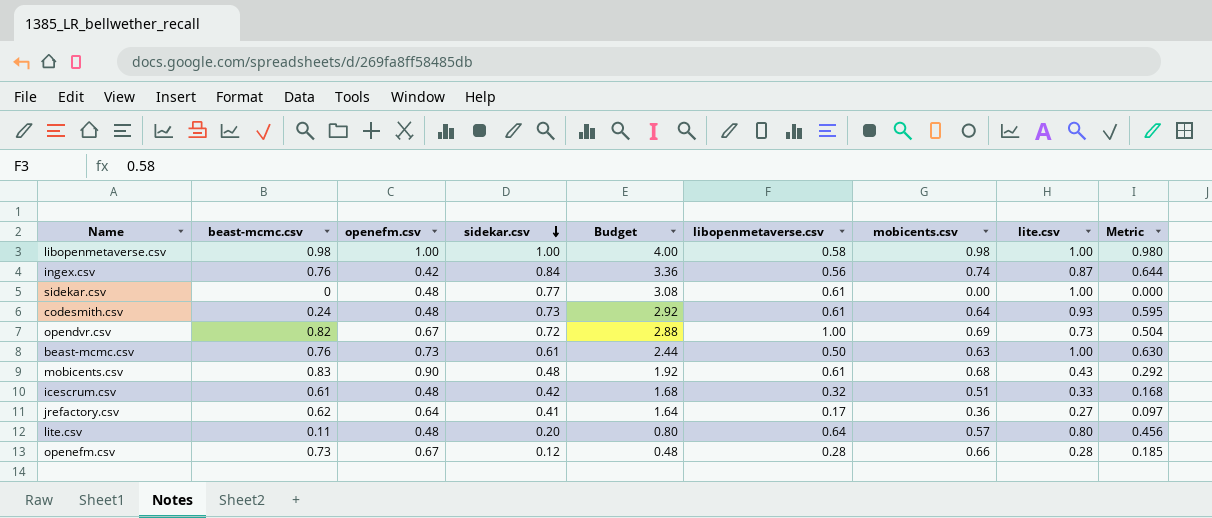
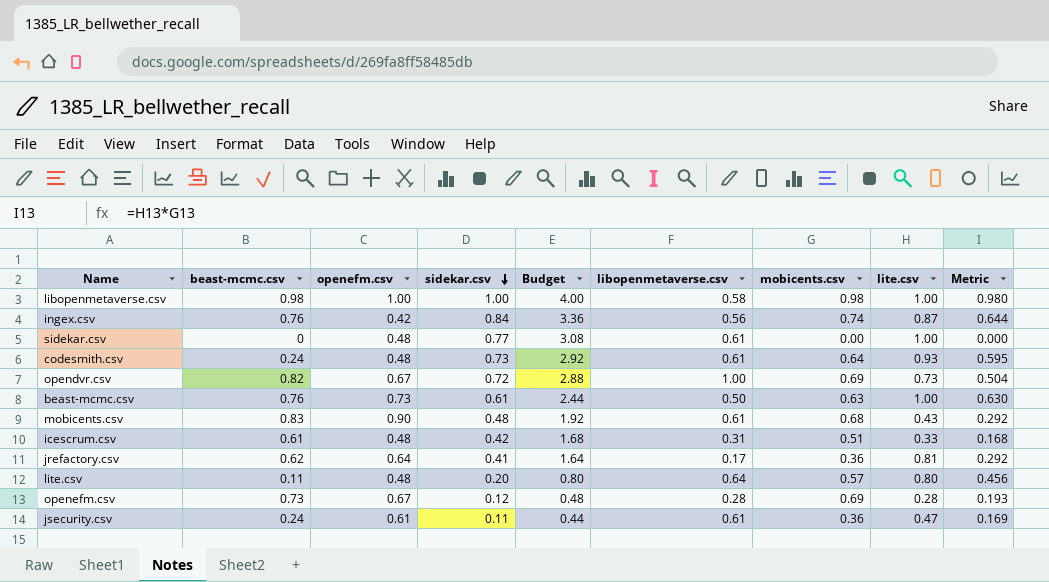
icescrum.csv | libopenmetaverse.csv: 0.32 -> 0.31
jrefactory.csv | lite.csv: 0.27 -> 0.81
jrefactory.csv | Metric: 0.097 -> 0.292
openefm.csv | mobicents.csv: 0.66 -> 0.69
openefm.csv | Metric: 0.185 -> 0.193
row jsecurity.csv: none -> 0.24 | 0.61 | 0.11 | 0.44 | 0.61 | 0.36 | 0.47 | 0.169

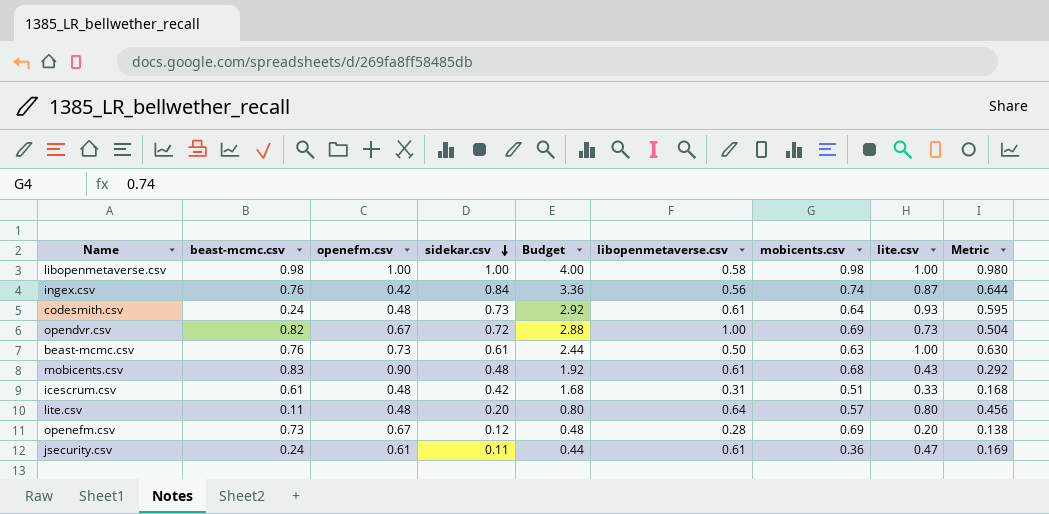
row sidekar.csv: 0 | 0.48 | 0.77 | 3.08 | 0.61 | 0.00 | 1.00 | 0.000 -> none
row jrefactory.csv: 0.62 | 0.64 | 0.41 | 1.64 | 0.17 | 0.36 | 0.81 | 0.292 -> none
openefm.csv | lite.csv: 0.28 -> 0.20
openefm.csv | Metric: 0.193 -> 0.138

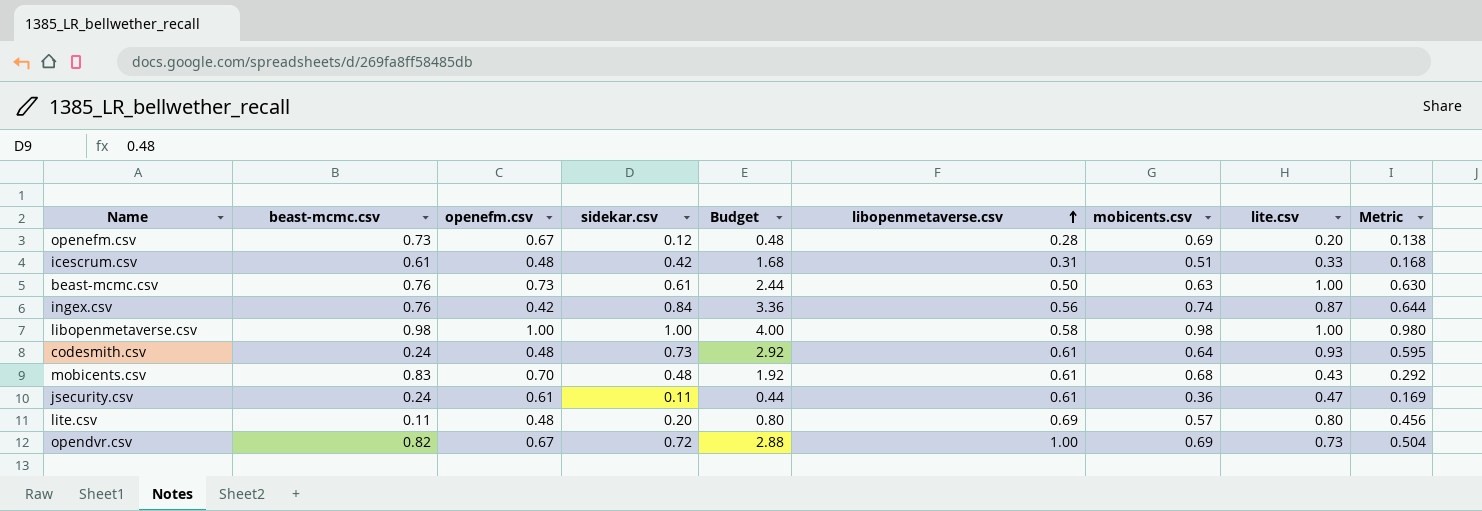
row order: sidekar.csv descending -> libopenmetaverse.csv ascending
mobicents.csv | openefm.csv: 0.90 -> 0.70
lite.csv | libopenmetaverse.csv: 0.64 -> 0.69

